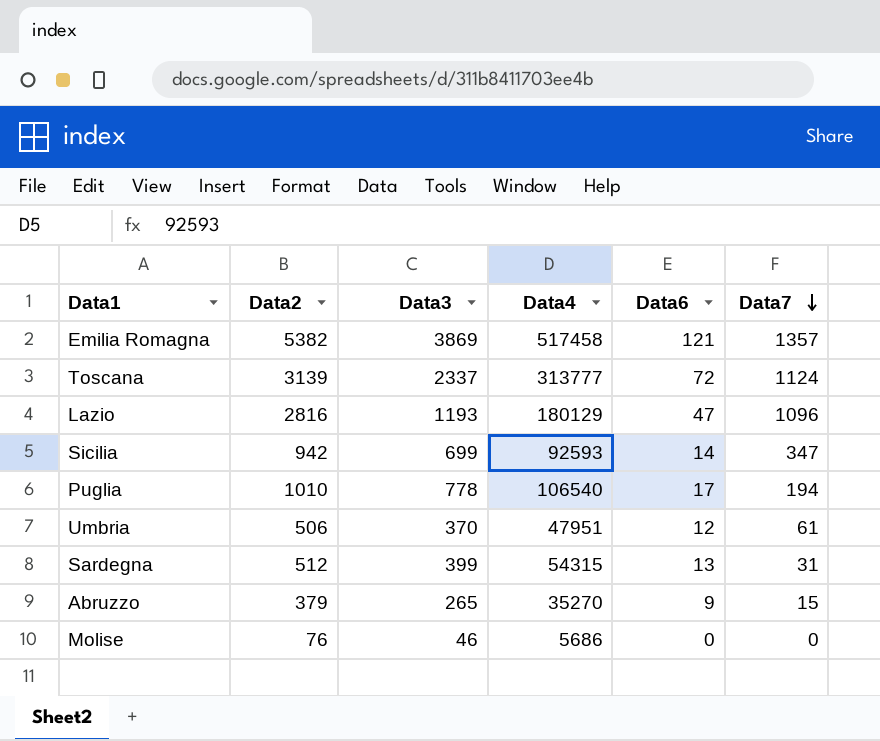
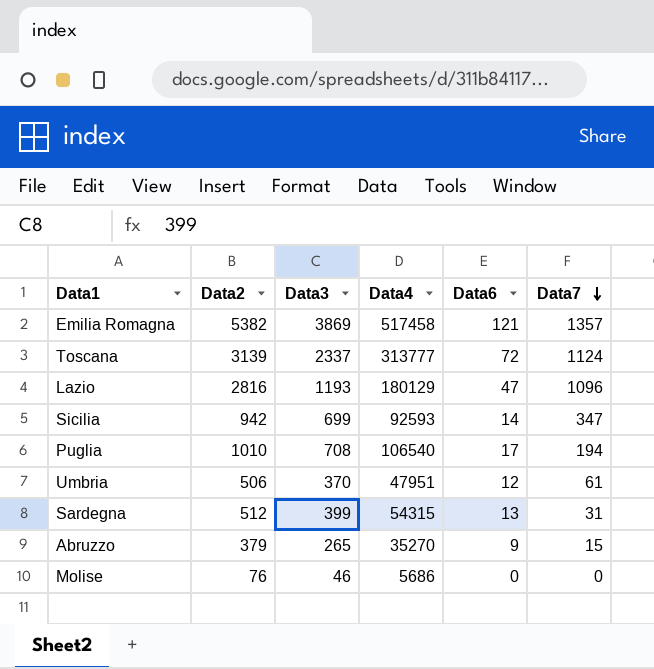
Puglia | Data3: 778 -> 708

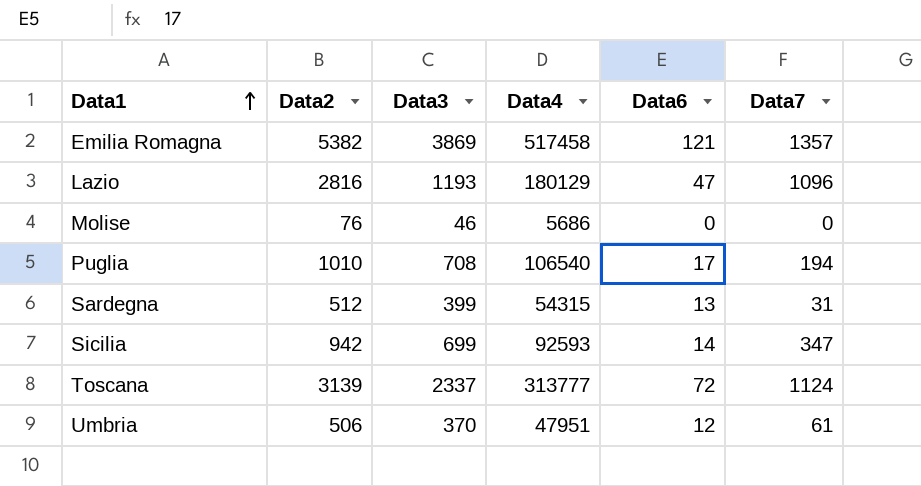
row order: Data7 descending -> Data1 ascending
row Abruzzo: 379 | 265 | 35270 | 9 | 15 -> none

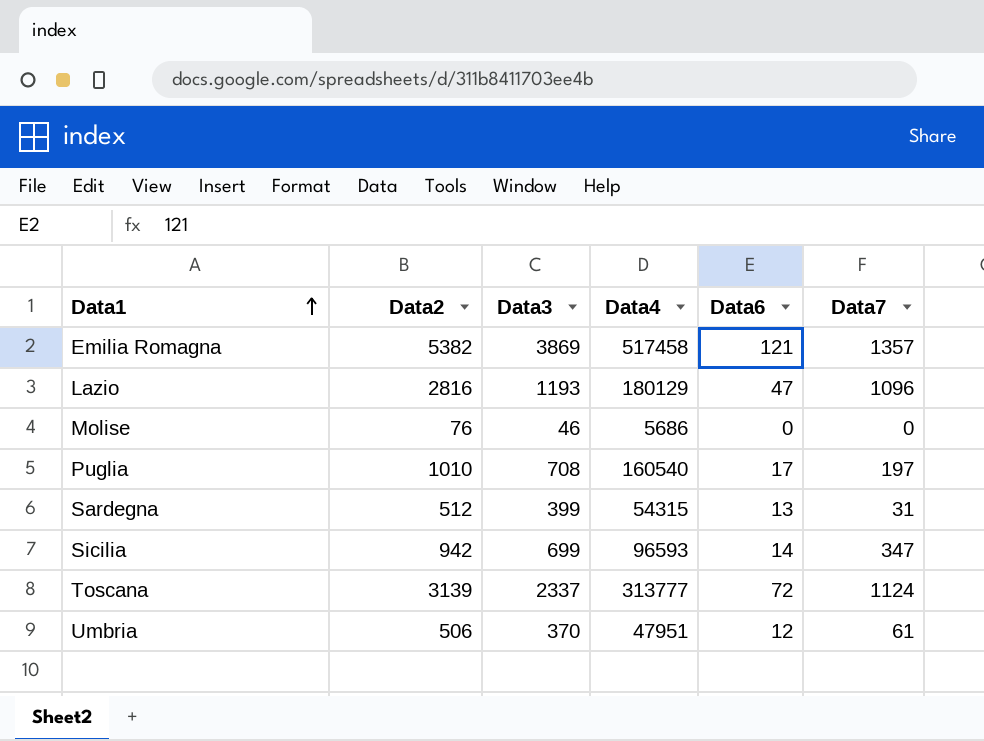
Puglia | Data4: 106540 -> 160540
Puglia | Data7: 194 -> 197
Sicilia | Data4: 92593 -> 96593

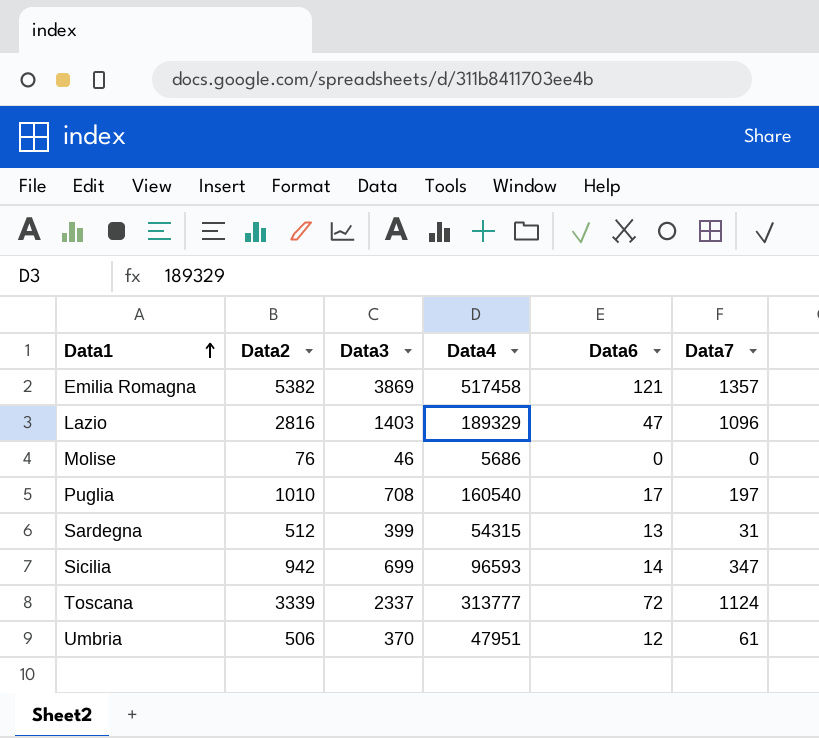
Lazio | Data3: 1193 -> 1403
Lazio | Data4: 180129 -> 189329
Toscana | Data2: 3139 -> 3339

